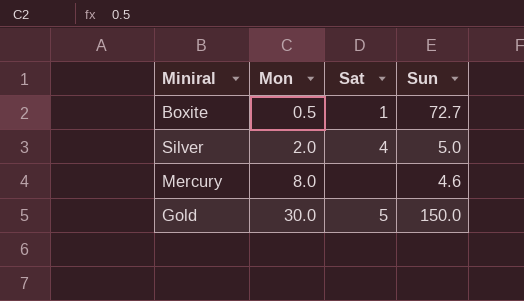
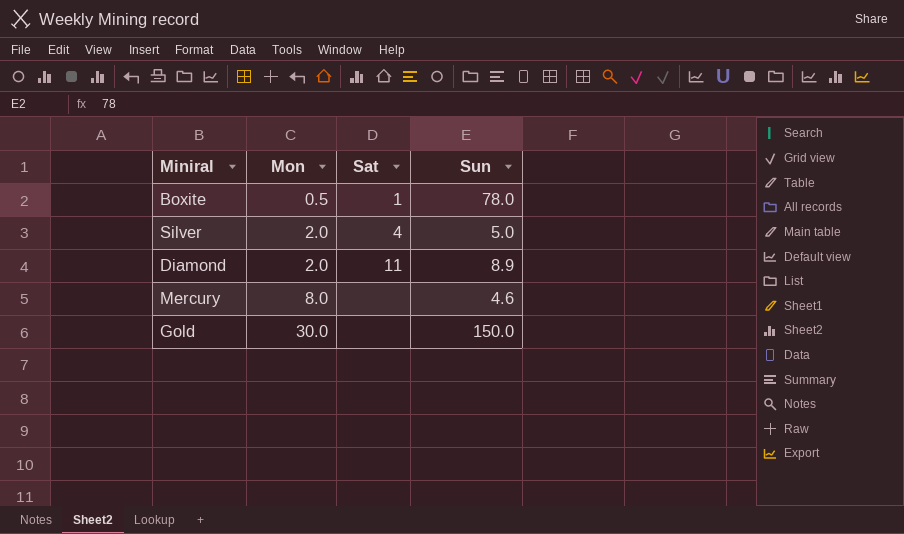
Boxite | Sun: 72.7 -> 78.0
row Diamond: none -> 2.0 | 11 | 8.9
Gold | Sat: 5 -> none

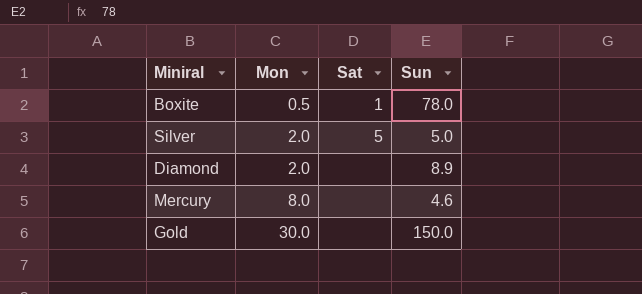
Silver | Sat: 4 -> 5
Diamond | Sat: 11 -> none

